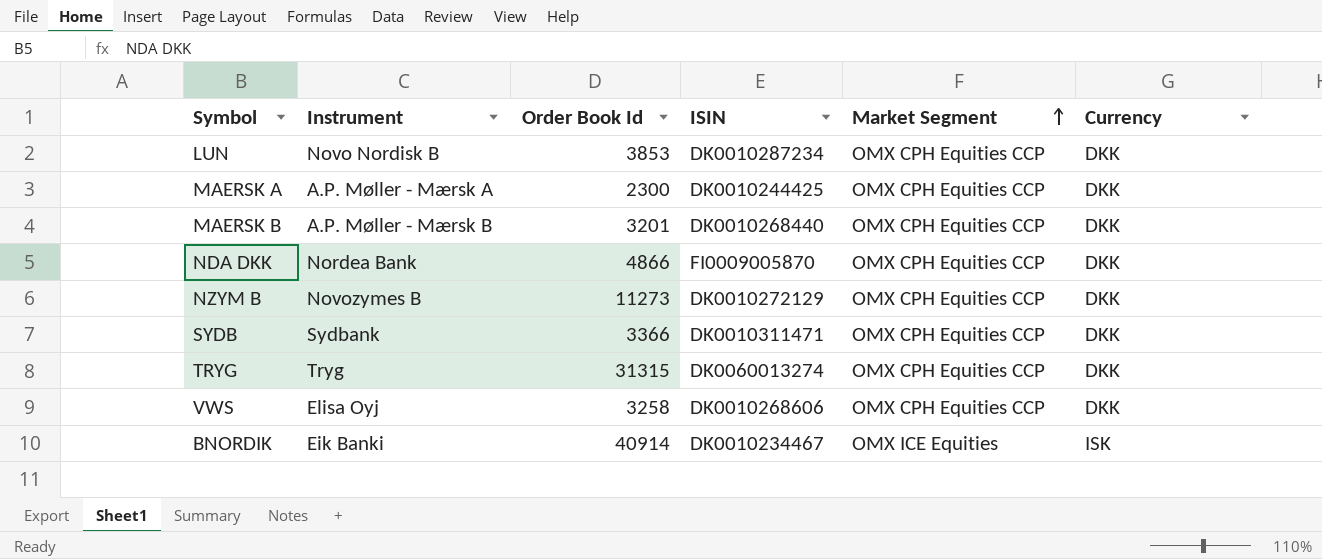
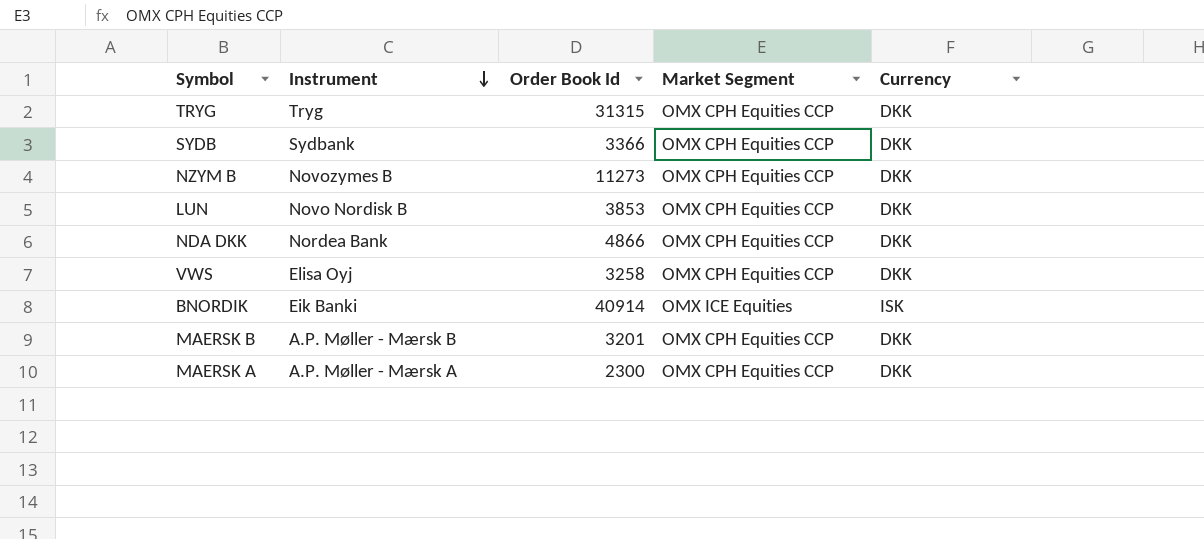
row order: Market Segment ascending -> Instrument descending
column ISIN | position: 4 -> none

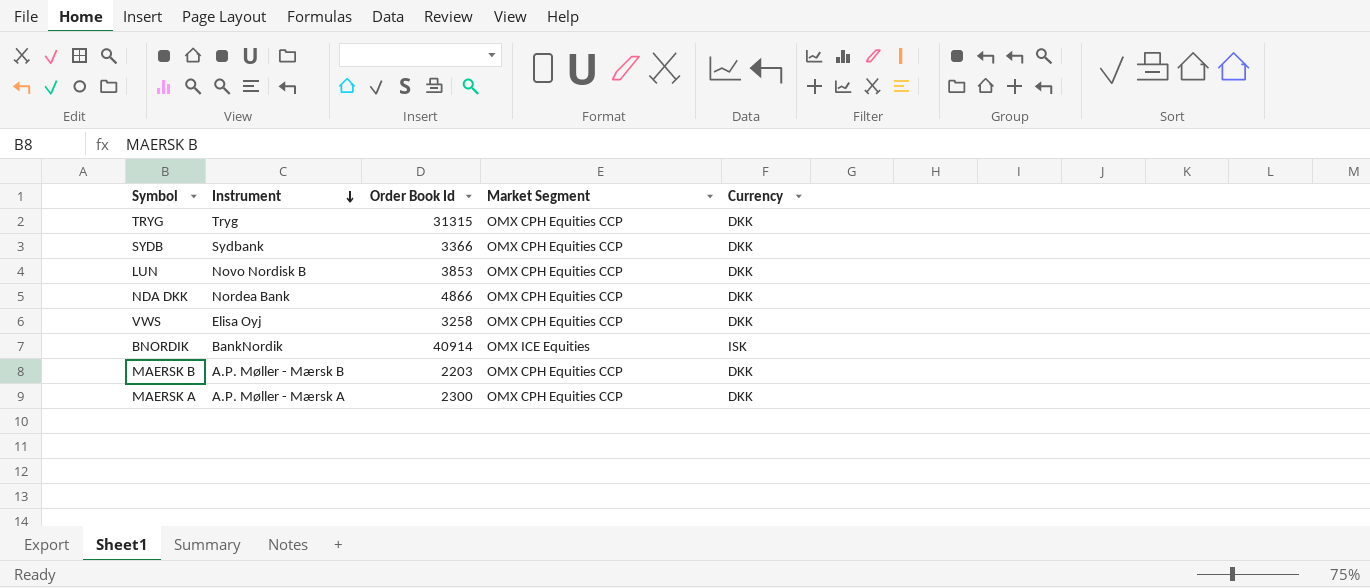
row NZYM B: Novozymes B | 11273 | OMX CPH Equities CCP | DKK -> none
BNORDIK | Instrument: Eik Banki -> BankNordik
MAERSK B | Order Book Id: 3201 -> 2203

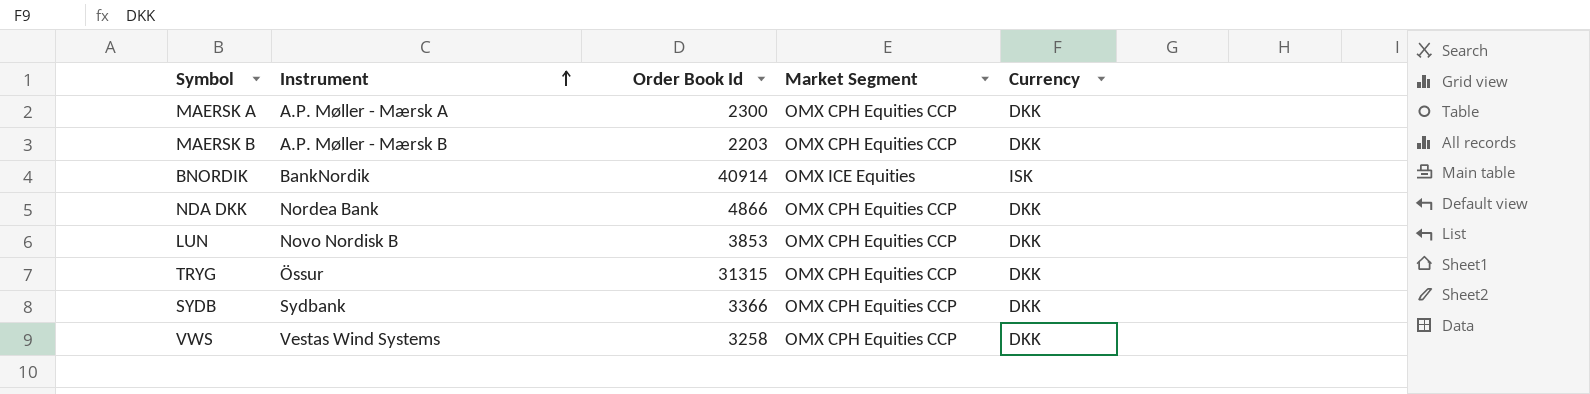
row order: Instrument descending -> Instrument ascending
TRYG | Instrument: Tryg -> Össur
VWS | Instrument: Elisa Oyj -> Vestas Wind Systems

